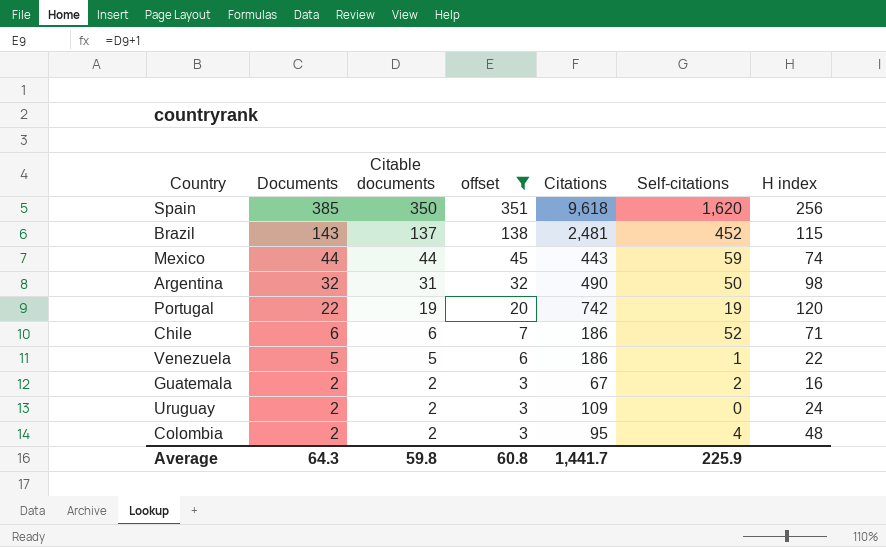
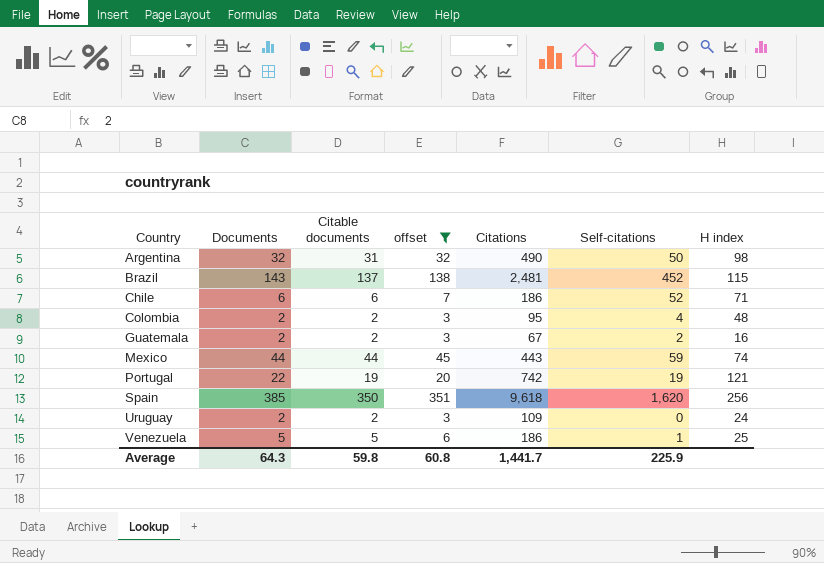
row order: Documents descending -> Country ascending
Portugal | H index: 120 -> 121
Venezuela | H index: 22 -> 25

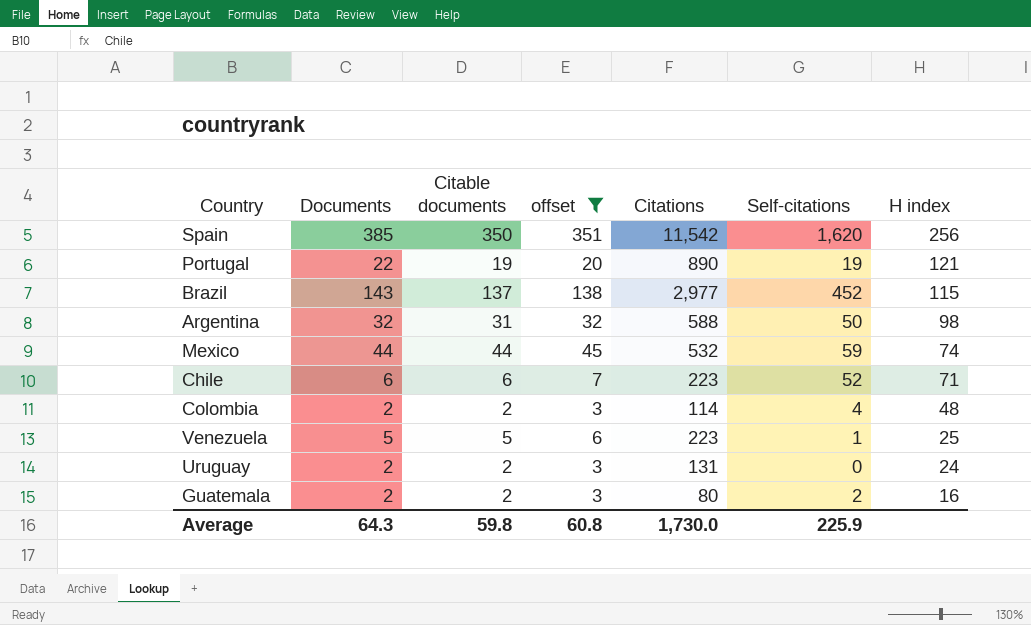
row order: Country ascending -> H index descending
Spain | Citations: 9,618 -> 11,542
Portugal | Citations: 742 -> 890
Brazil | Citations: 2,481 -> 2,977
Argentina | Citations: 490 -> 588
Mexico | Citations: 443 -> 532
Chile | Citations: 186 -> 223
Colombia | Citations: 95 -> 114
Venezuela | Citations: 186 -> 223
Uruguay | Citations: 109 -> 131
Guatemala | Citations: 67 -> 80
Average | Citations: 1,441.7 -> 1,730.0

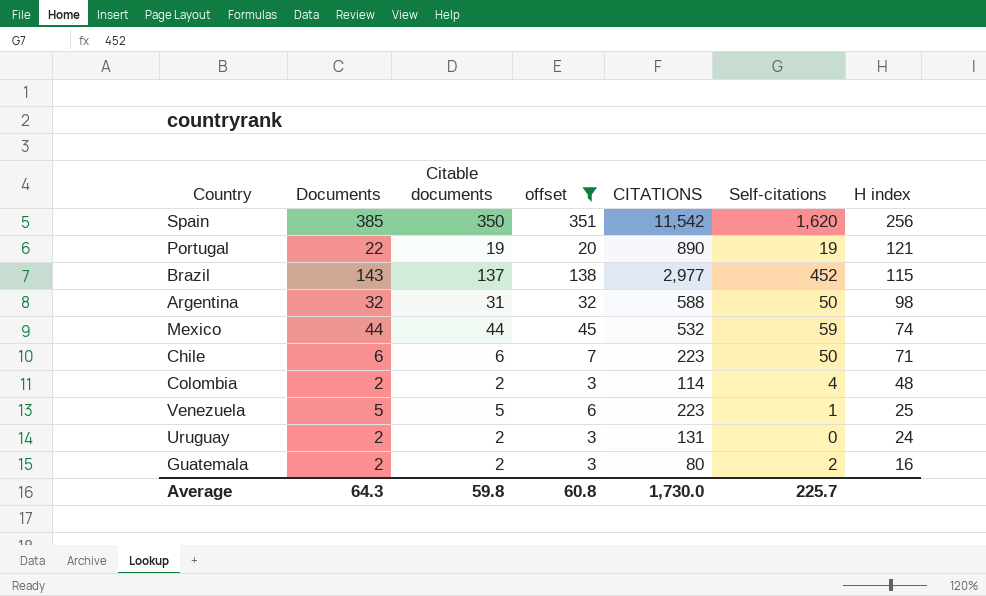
column name: Citations -> CITATIONS
Chile | Self-citations: 52 -> 50
Average | Self-citations: 225.9 -> 225.7

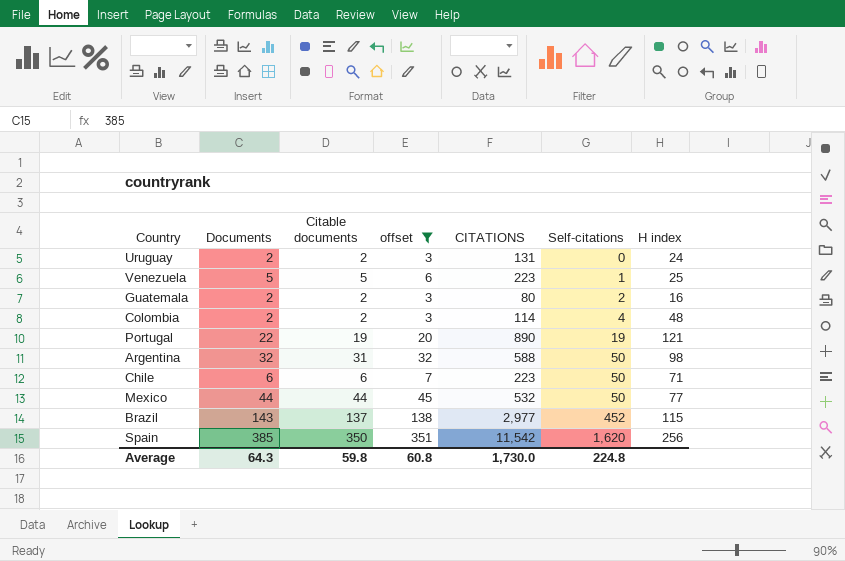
row order: H index descending -> Self-citations ascending
Mexico | Self-citations: 59 -> 50
Mexico | H index: 74 -> 77
Average | Self-citations: 225.7 -> 224.8

